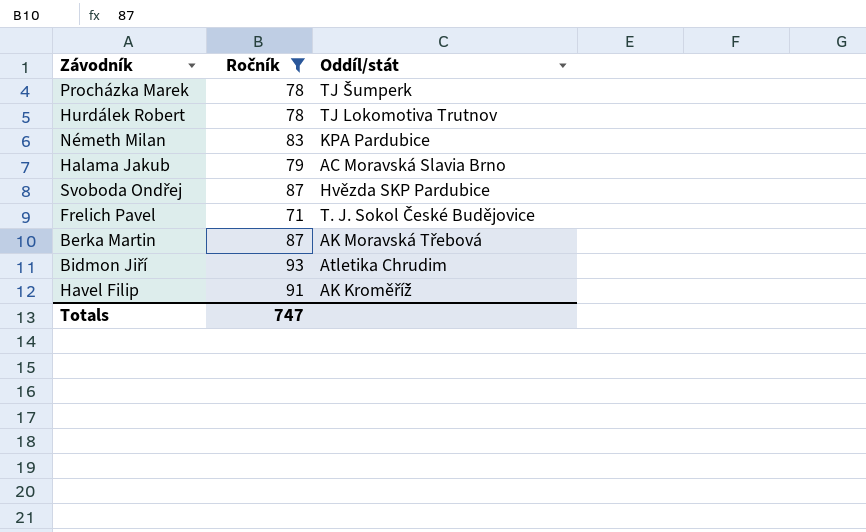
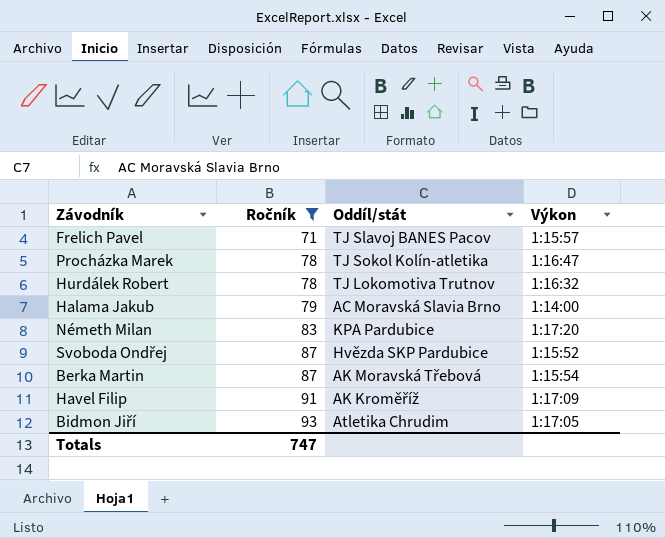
row order: none -> Ročník ascending
column Výkon | position: none -> 4
Frelich Pavel | Oddíl/stát: T. J. Sokol České Budějovice -> TJ Slavoj BANES Pacov
Procházka Marek | Oddíl/stát: TJ Šumperk -> TJ Sokol Kolín-atletika

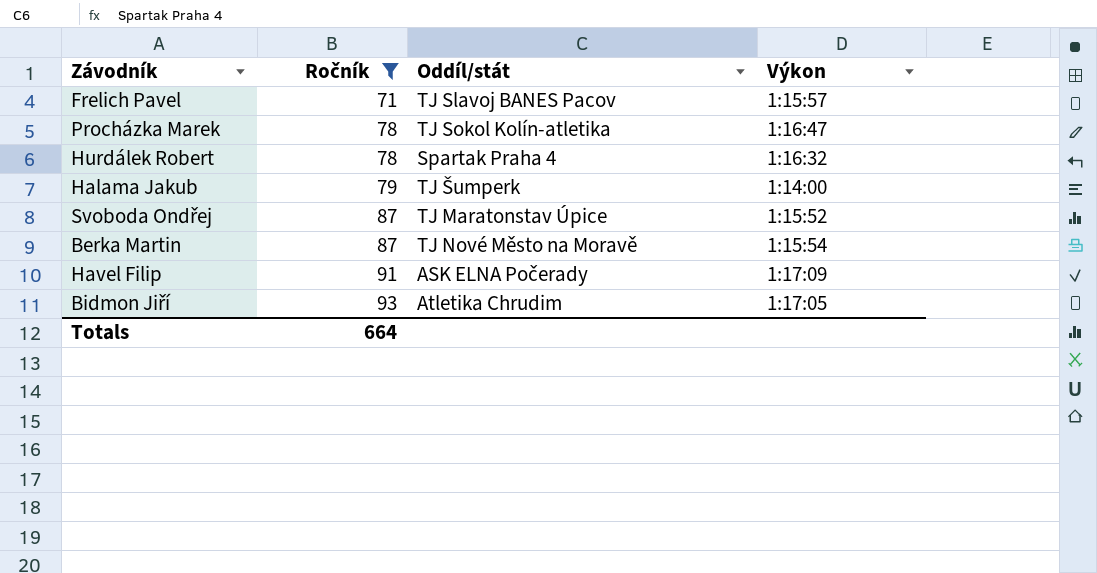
row Németh Milan: 83 | KPA Pardubice | 1:17:20 -> none
Hurdálek Robert | Oddíl/stát: TJ Lokomotiva Trutnov -> Spartak Praha 4
Halama Jakub | Oddíl/stát: AC Moravská Slavia Brno -> TJ Šumperk
Svoboda Ondřej | Oddíl/stát: Hvězda SKP Pardubice -> TJ Maratonstav Úpice
Berka Martin | Oddíl/stát: AK Moravská Třebová -> TJ Nové Město na Moravě
Havel Filip | Oddíl/stát: AK Kroměříž -> ASK ELNA Počerady
Totals | Ročník: 747 -> 664

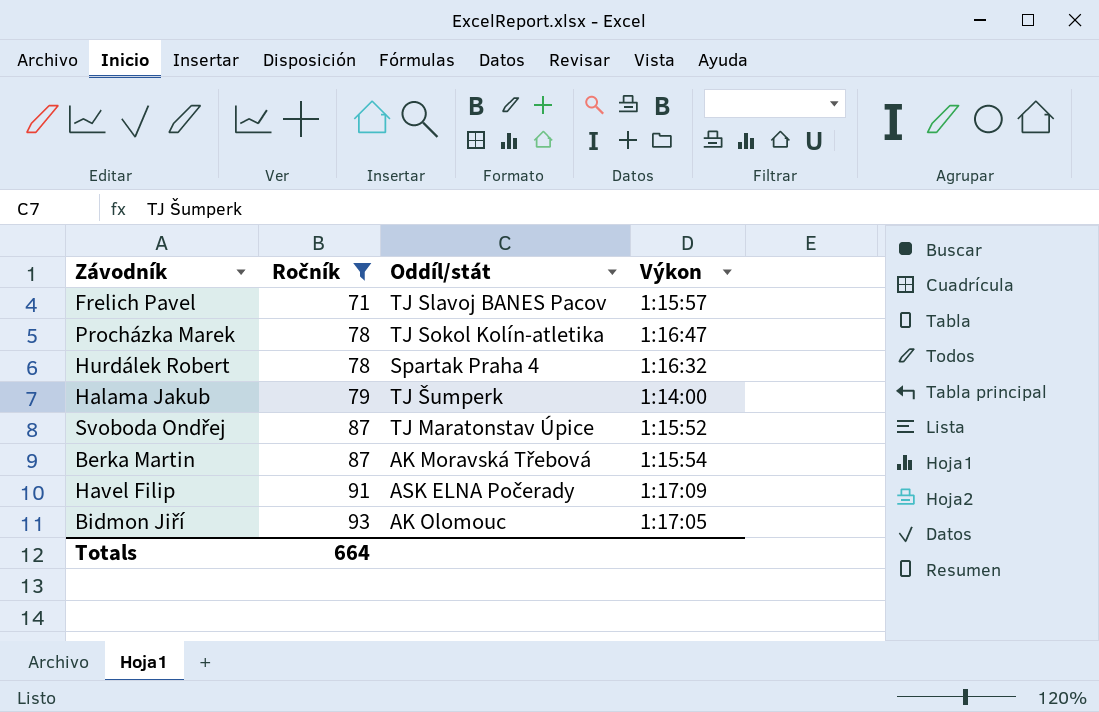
Berka Martin | Oddíl/stát: TJ Nové Město na Moravě -> AK Moravská Třebová
Bidmon Jiří | Oddíl/stát: Atletika Chrudim -> AK Olomouc

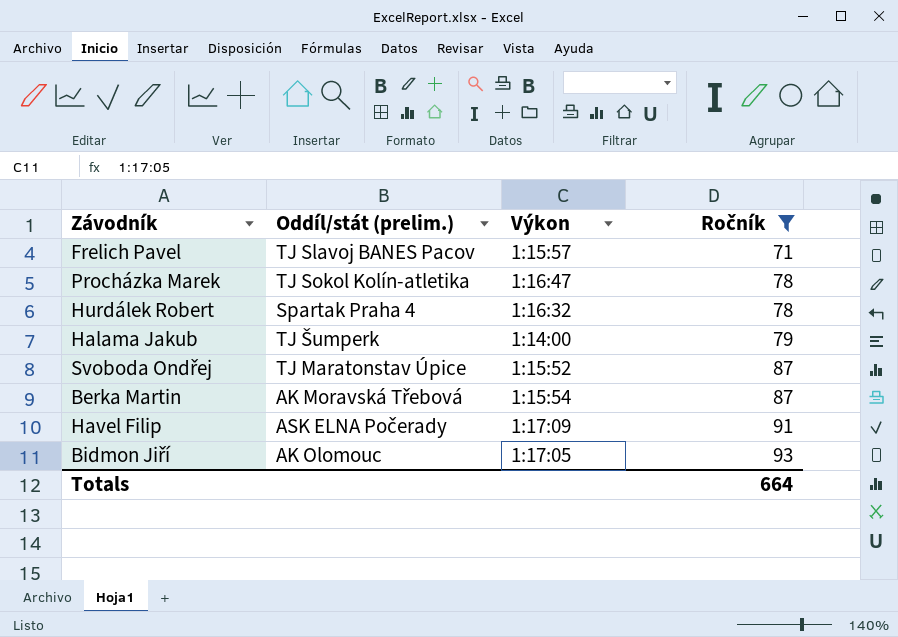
column name: Oddíl/stát -> Oddíl/stát (prelim.)
column Ročník | position: 2 -> 4

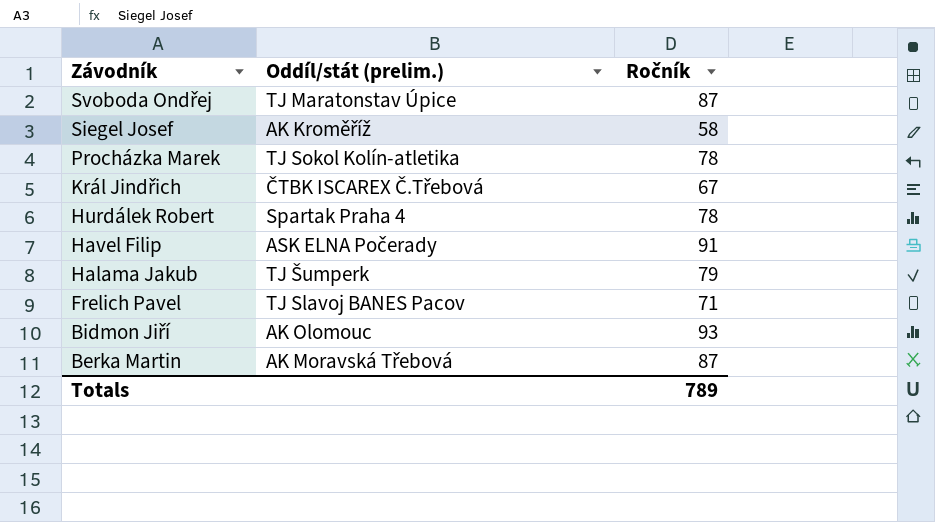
filter: Ročník >= 71 -> none
row order: Ročník ascending -> Závodník descending
column Výkon | position: 3 -> none
Totals | Ročník: 664 -> 789

